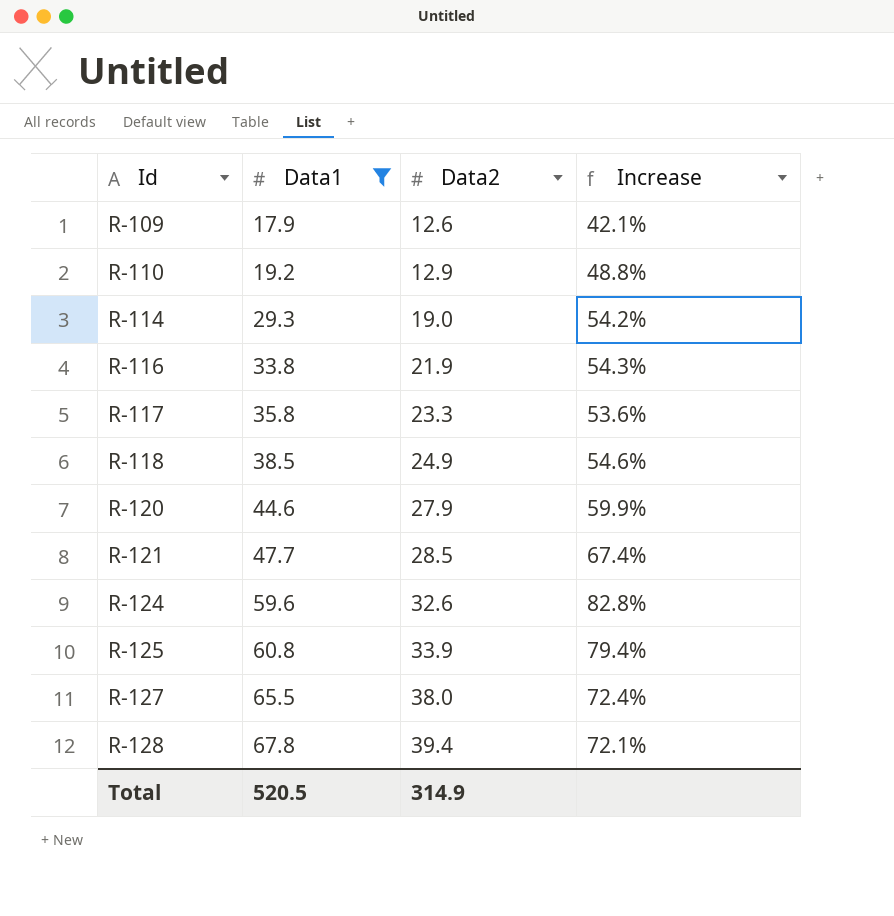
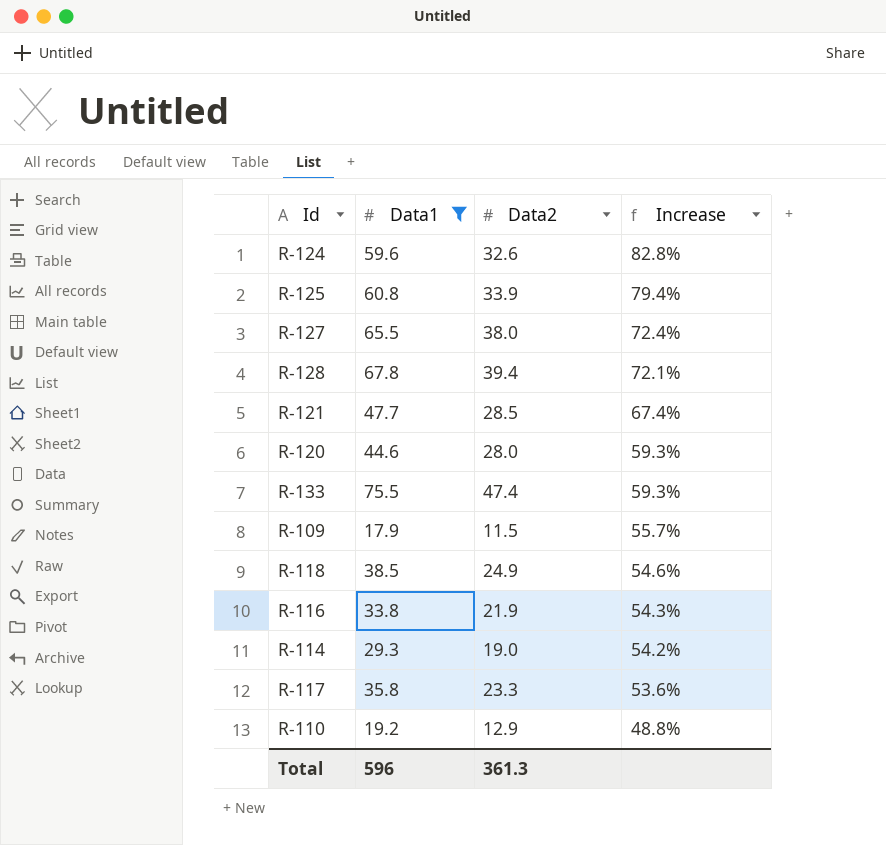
row order: Id ascending -> Increase descending
R-120 | Data2: 27.9 -> 28.0
R-120 | Increase: 59.9% -> 59.3%
row R-133: none -> 75.5 | 47.4 | 59.3%
R-109 | Data2: 12.6 -> 11.5
R-109 | Increase: 42.1% -> 55.7%
Total | Data1: 520.5 -> 596
Total | Data2: 314.9 -> 361.3

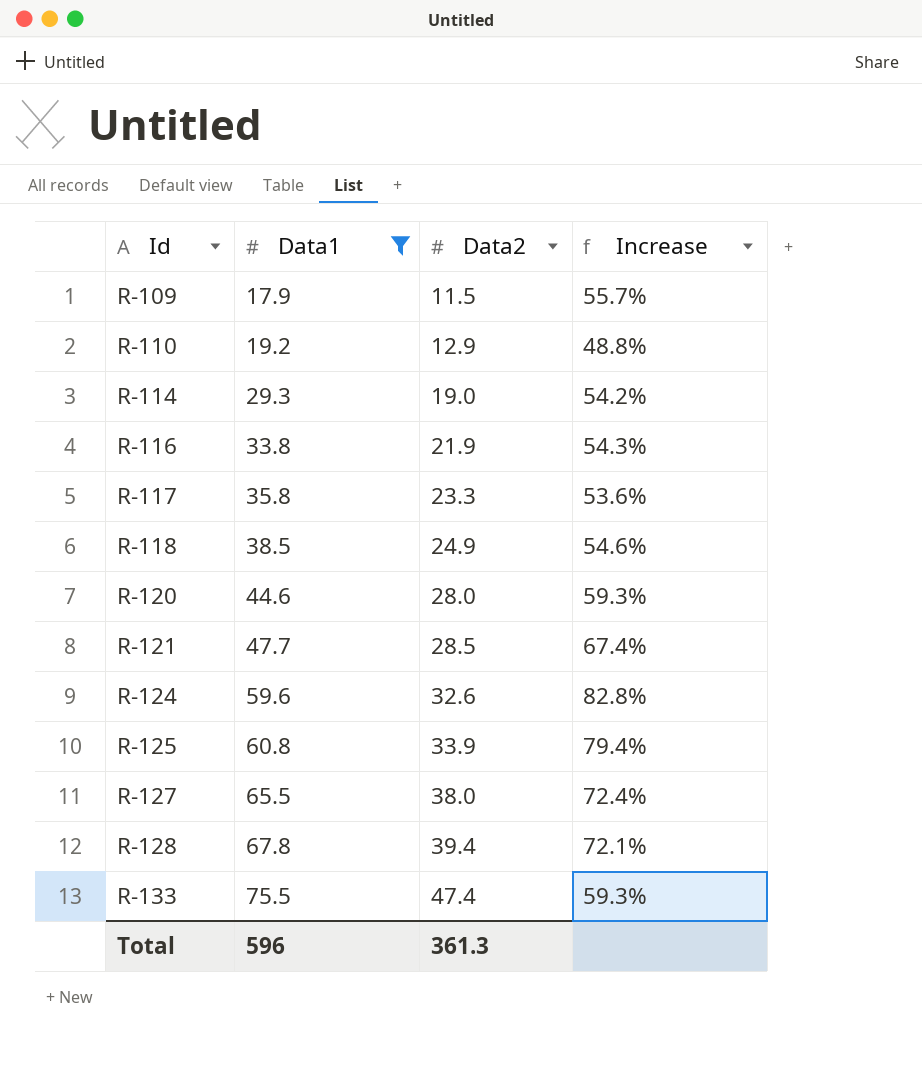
row order: Increase descending -> Id ascending

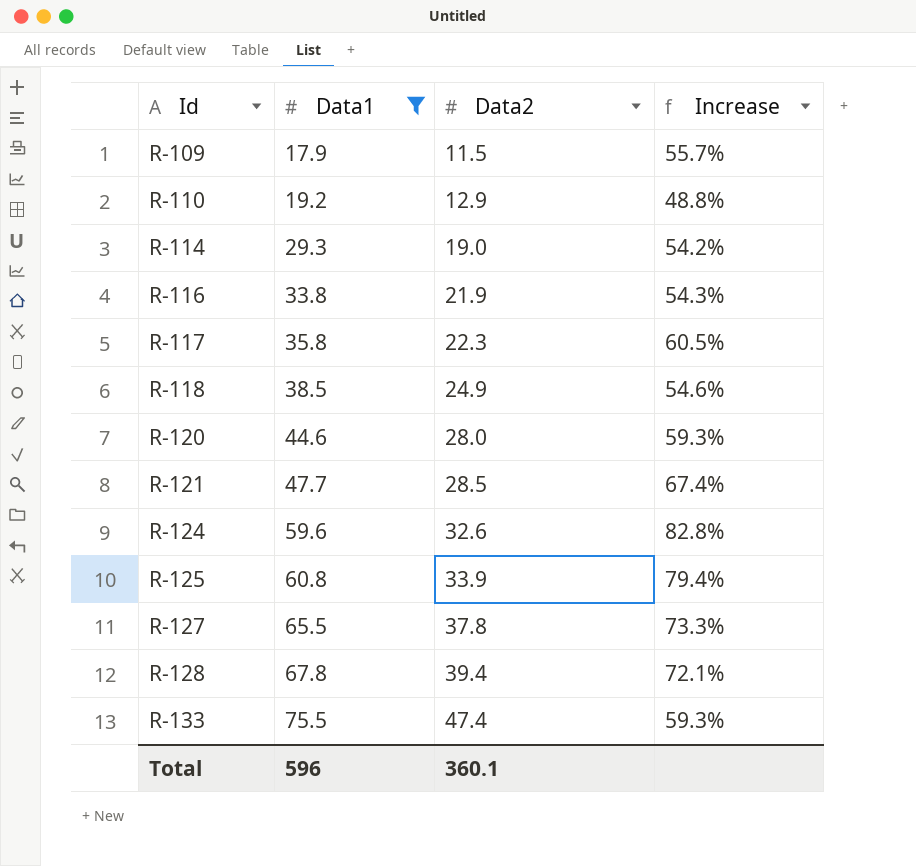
R-117 | Data2: 23.3 -> 22.3
R-117 | Increase: 53.6% -> 60.5%
R-127 | Data2: 38.0 -> 37.8
R-127 | Increase: 72.4% -> 73.3%
Total | Data2: 361.3 -> 360.1

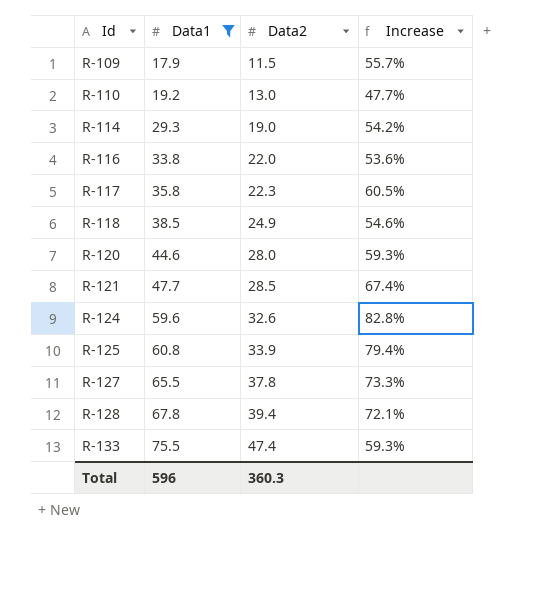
R-110 | Data2: 12.9 -> 13.0
R-110 | Increase: 48.8% -> 47.7%
R-116 | Data2: 21.9 -> 22.0
R-116 | Increase: 54.3% -> 53.6%
Total | Data2: 360.1 -> 360.3

